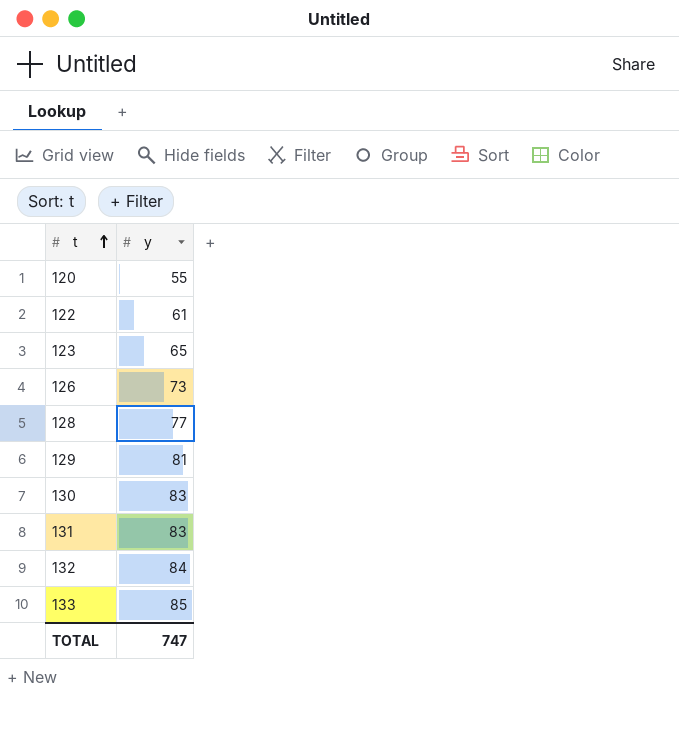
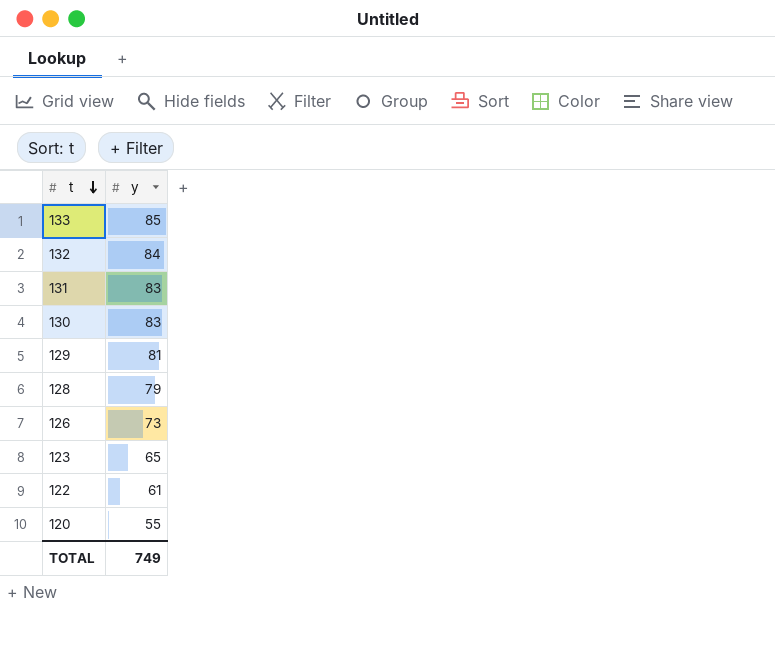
row order: t ascending -> t descending
128 | y: 77 -> 79
TOTAL | y: 747 -> 749

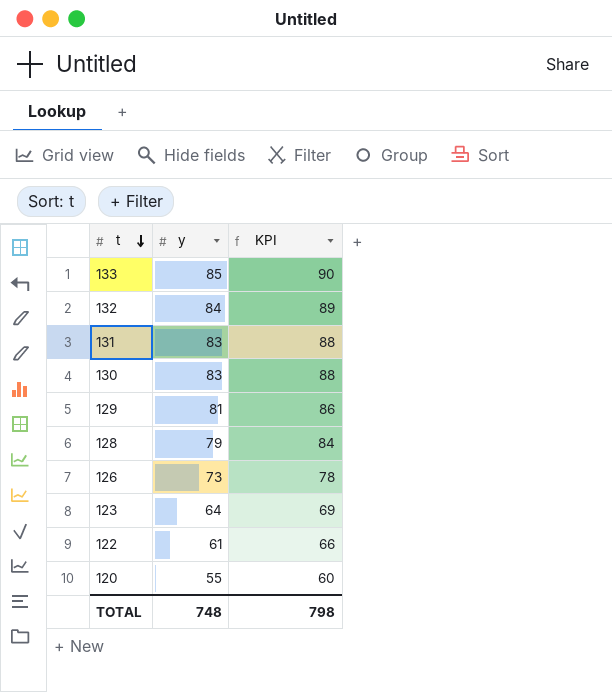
column KPI | formula: none -> [y] + 5
123 | y: 65 -> 64
TOTAL | y: 749 -> 748

